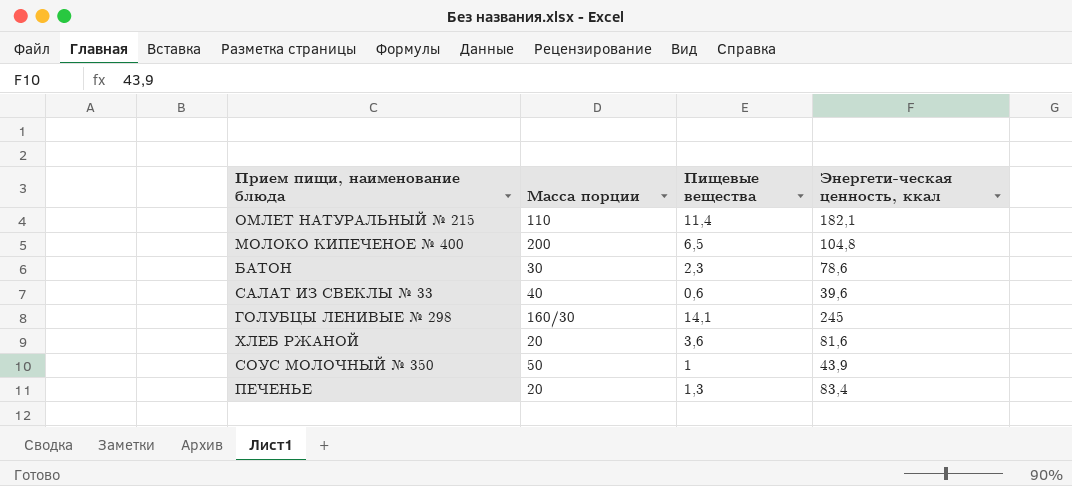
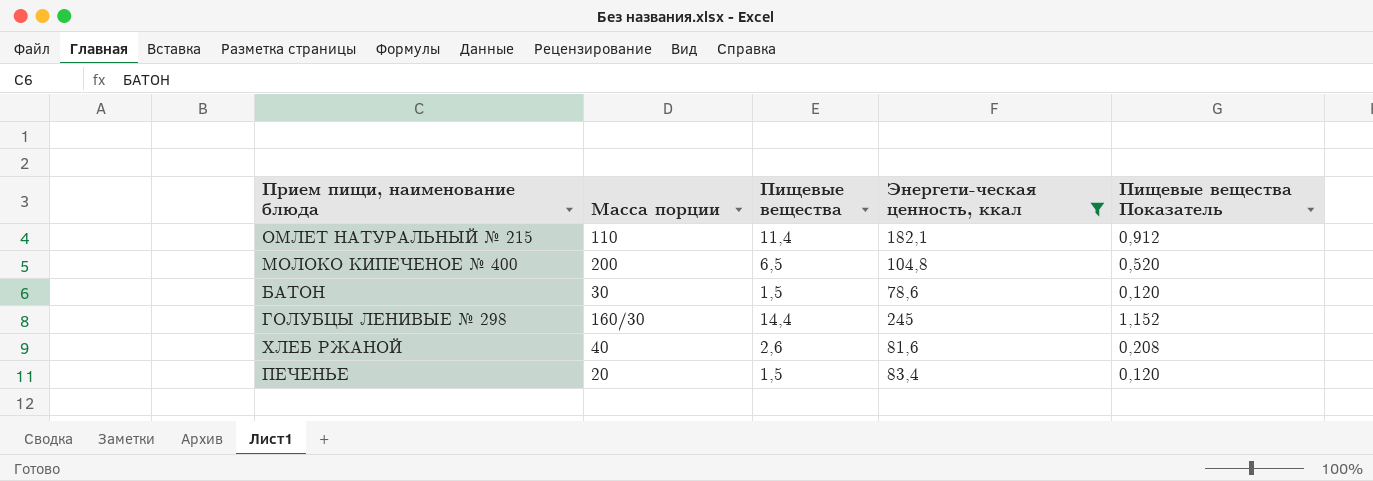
filter: none -> Энергети-ческая ценность, ккал >= 78,6
column Пищевые вещества Показатель | formula: none -> [Пищевые вещества] * 0,08
БАТОН | Пищевые вещества: 2,3 -> 1,5
ГОЛУБЦЫ ЛЕНИВЫЕ № 298 | Пищевые вещества: 14,1 -> 14,4
ХЛЕБ РЖАНОЙ | Масса порции: 20 -> 40
ХЛЕБ РЖАНОЙ | Пищевые вещества: 3,6 -> 2,6
ПЕЧЕНЬЕ | Пищевые вещества: 1,3 -> 1,5

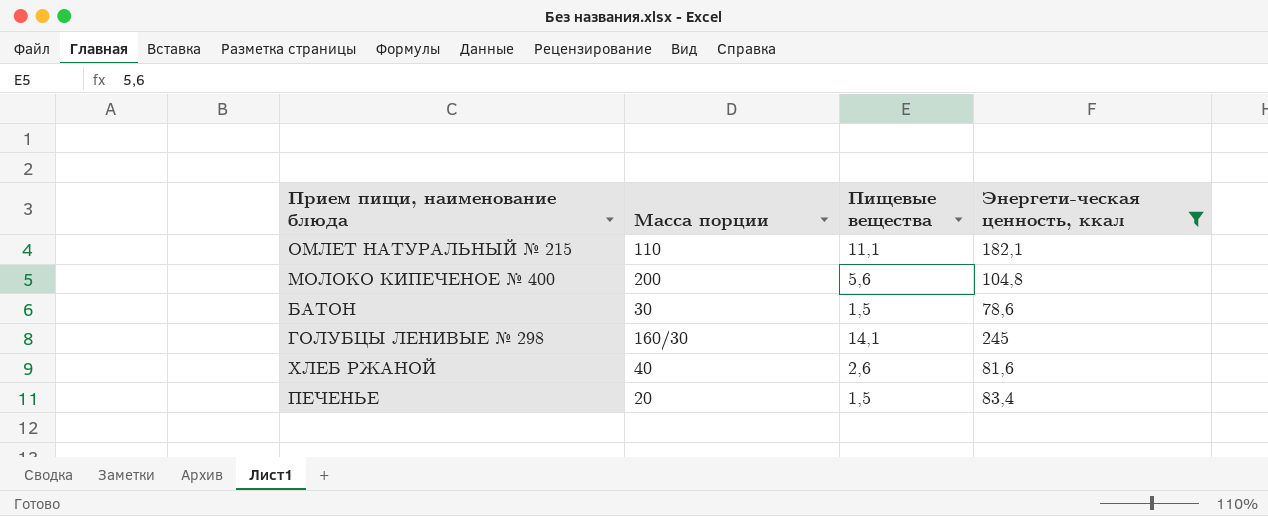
column Пищевые вещества Показатель | formula: [Пищевые вещества] * 0,08 -> none
ОМЛЕТ НАТУРАЛЬНЫЙ № 215 | Пищевые вещества: 11,4 -> 11,1
МОЛОКО КИПЕЧЕНОЕ № 400 | Пищевые вещества: 6,5 -> 5,6
ГОЛУБЦЫ ЛЕНИВЫЕ № 298 | Пищевые вещества: 14,4 -> 14,1

